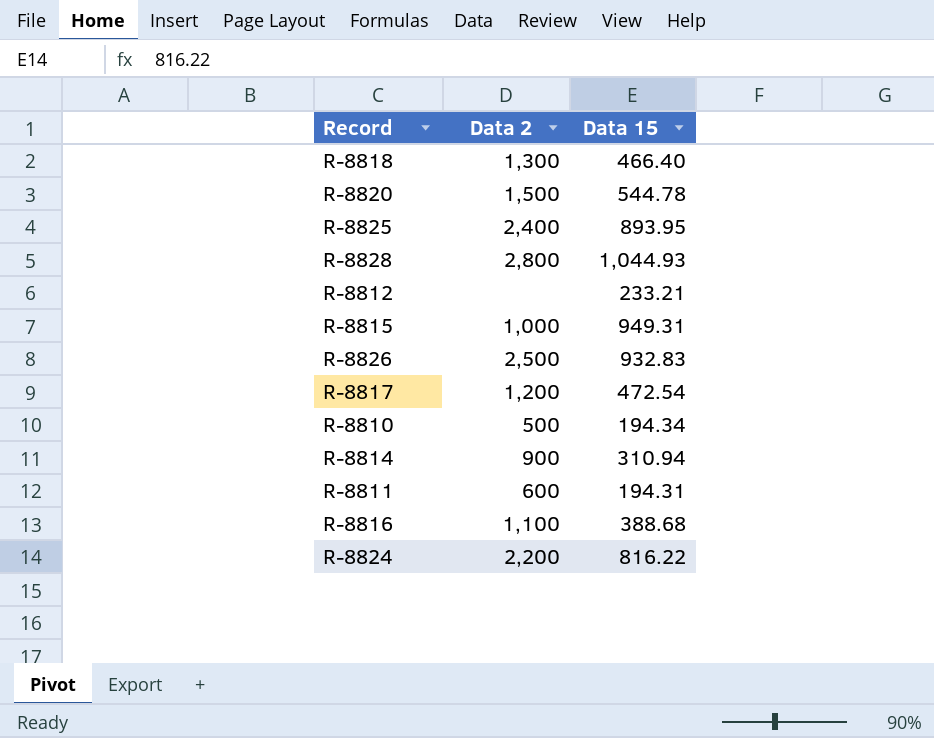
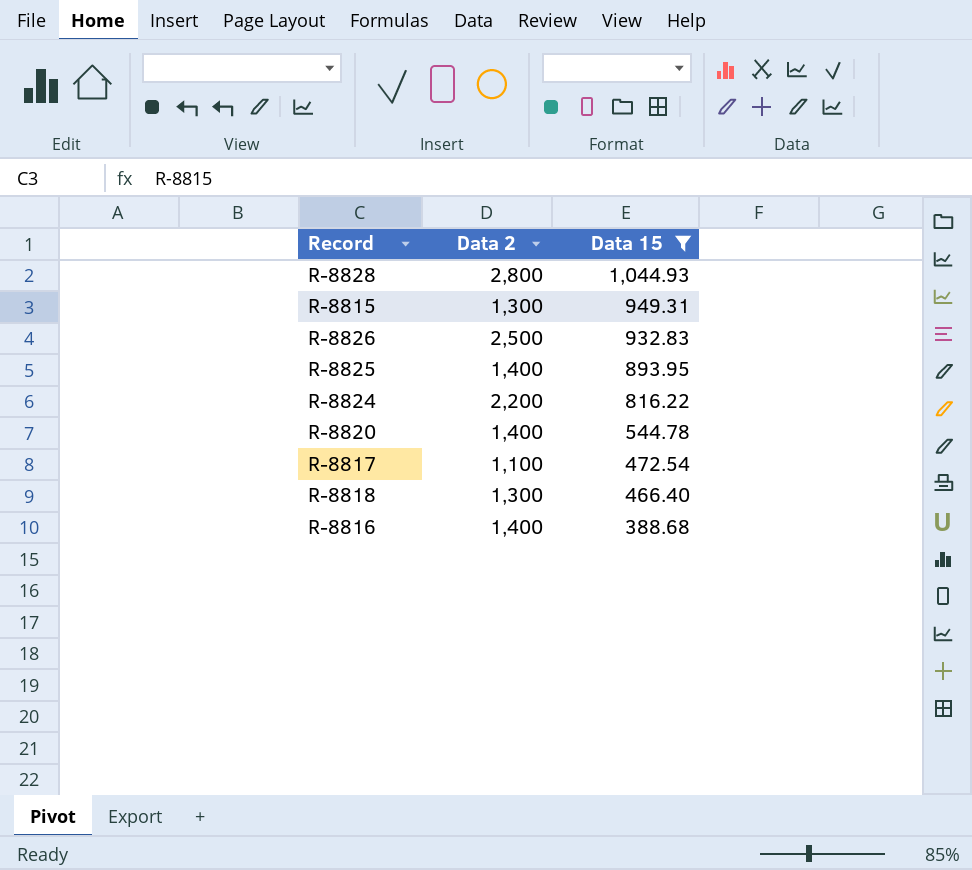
filter: none -> Data 15 >= 388.68
row order: none -> Data 15 descending
R-8815 | Data 2: 1,000 -> 1,300
R-8825 | Data 2: 2,400 -> 1,400
R-8820 | Data 2: 1,500 -> 1,400
R-8817 | Data 2: 1,200 -> 1,100
R-8816 | Data 2: 1,100 -> 1,400

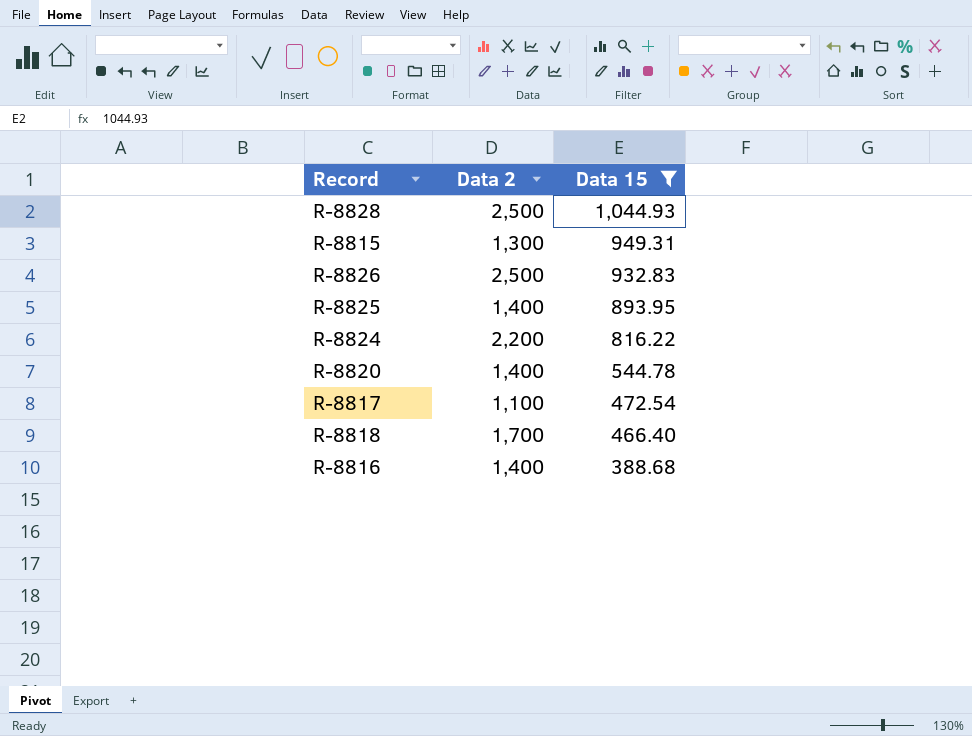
R-8828 | Data 2: 2,800 -> 2,500
R-8818 | Data 2: 1,300 -> 1,700

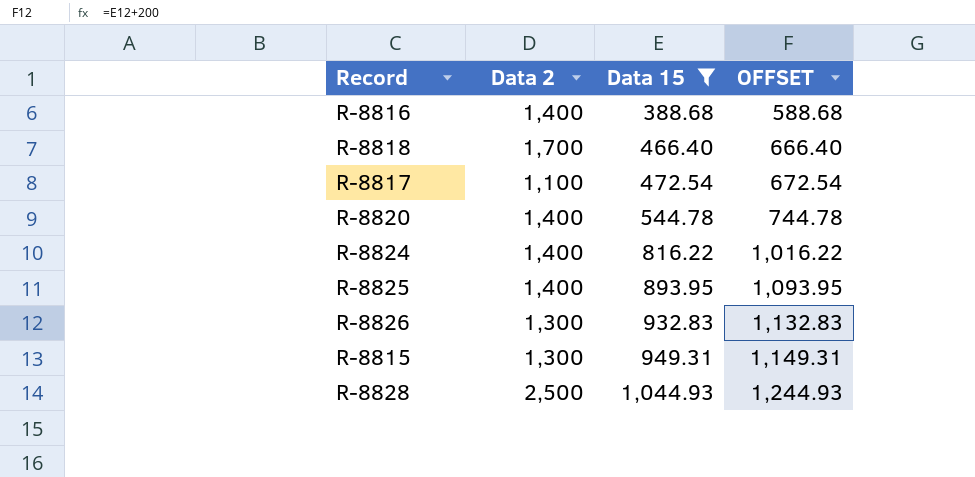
row order: Data 15 descending -> Data 15 ascending
column OFFSET | formula: none -> [Data 15] + 200
R-8824 | Data 2: 2,200 -> 1,400
R-8826 | Data 2: 2,500 -> 1,300

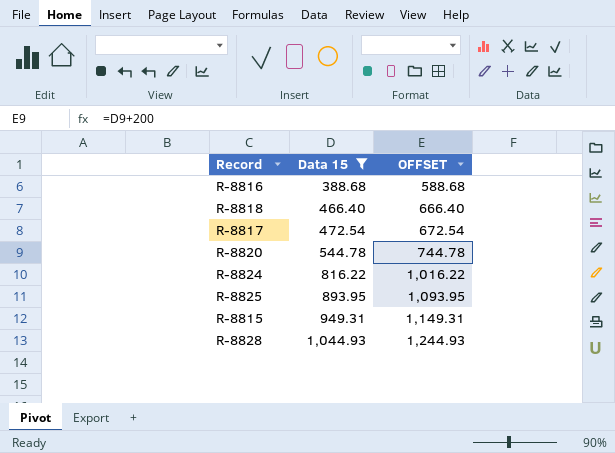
column Data 2 | position: 2 -> none
row R-8826: 1,300 | 932.83 | 1,132.83 -> none

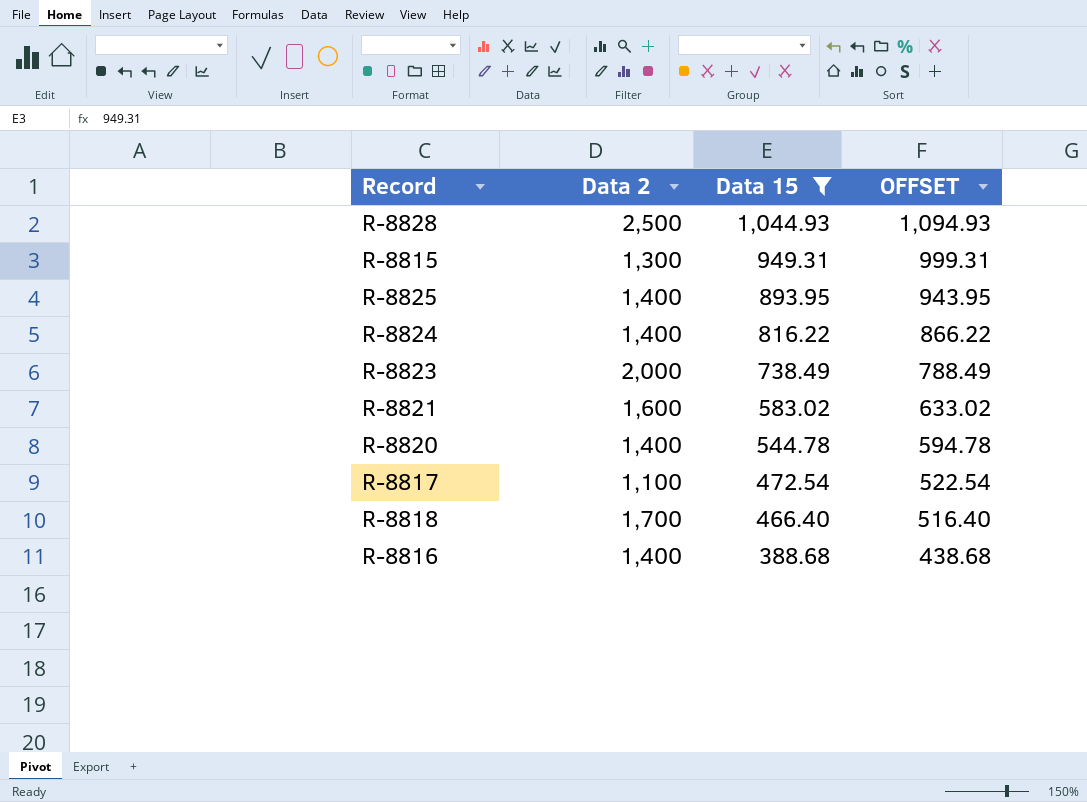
row order: Data 15 ascending -> Data 15 descending
column Data 2 | position: none -> 2
column OFFSET | formula: [Data 15] + 200 -> [Data 15] + 50
row R-8823: none -> 2,000 | 738.49 | 788.49
row R-8821: none -> 1,600 | 583.02 | 633.02

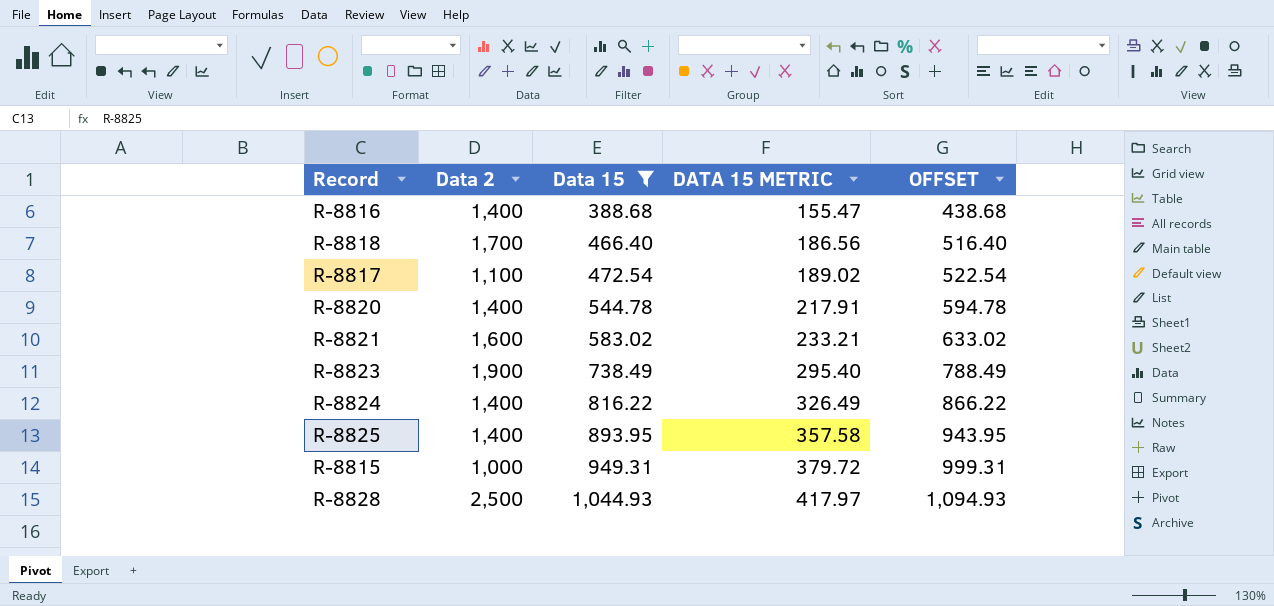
row order: Data 15 descending -> Data 15 ascending
column DATA 15 METRIC | formula: none -> [Data 15] * 0.4
R-8823 | Data 2: 2,000 -> 1,900
R-8815 | Data 2: 1,300 -> 1,000

